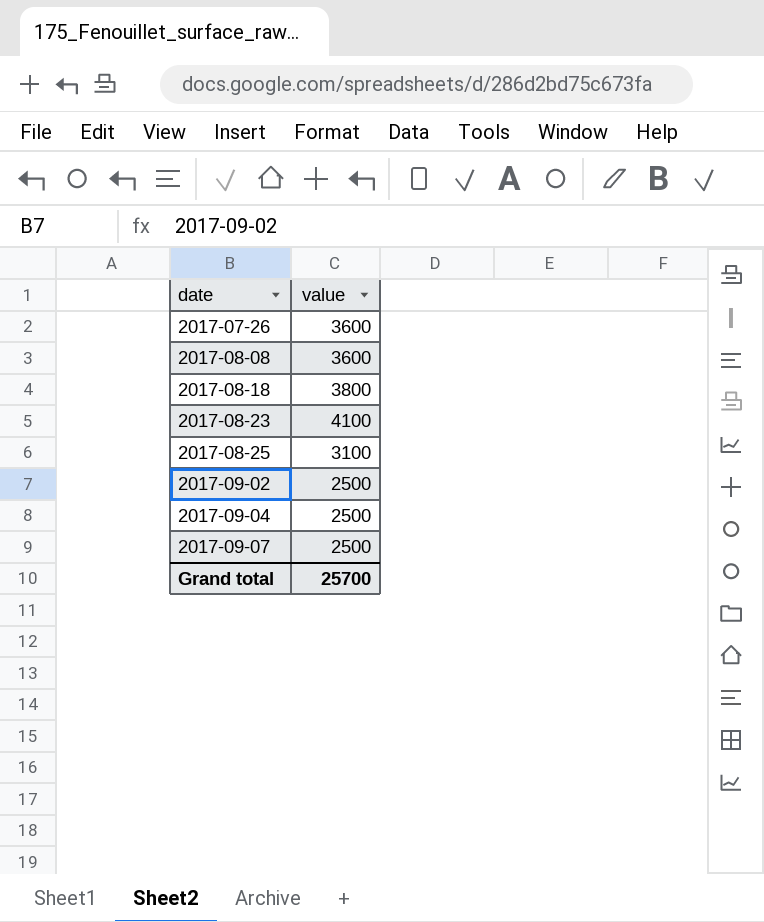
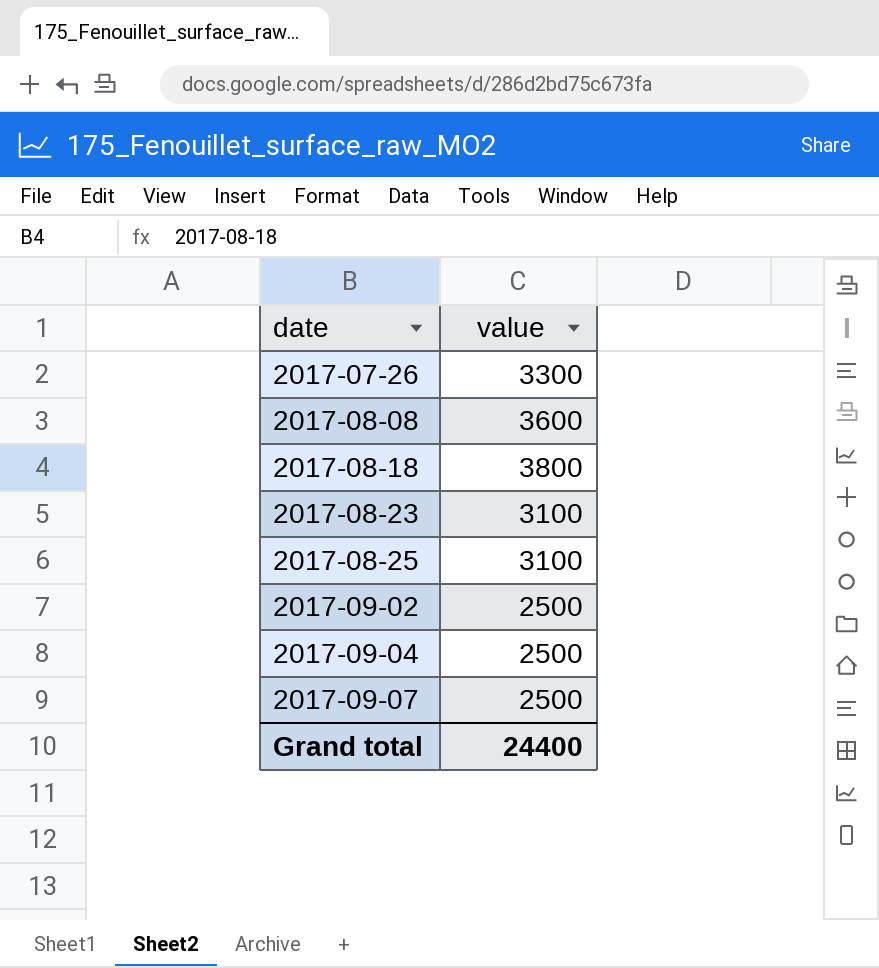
2017-07-26 | value: 3600 -> 3300
2017-08-23 | value: 4100 -> 3100
Grand total | value: 25700 -> 24400

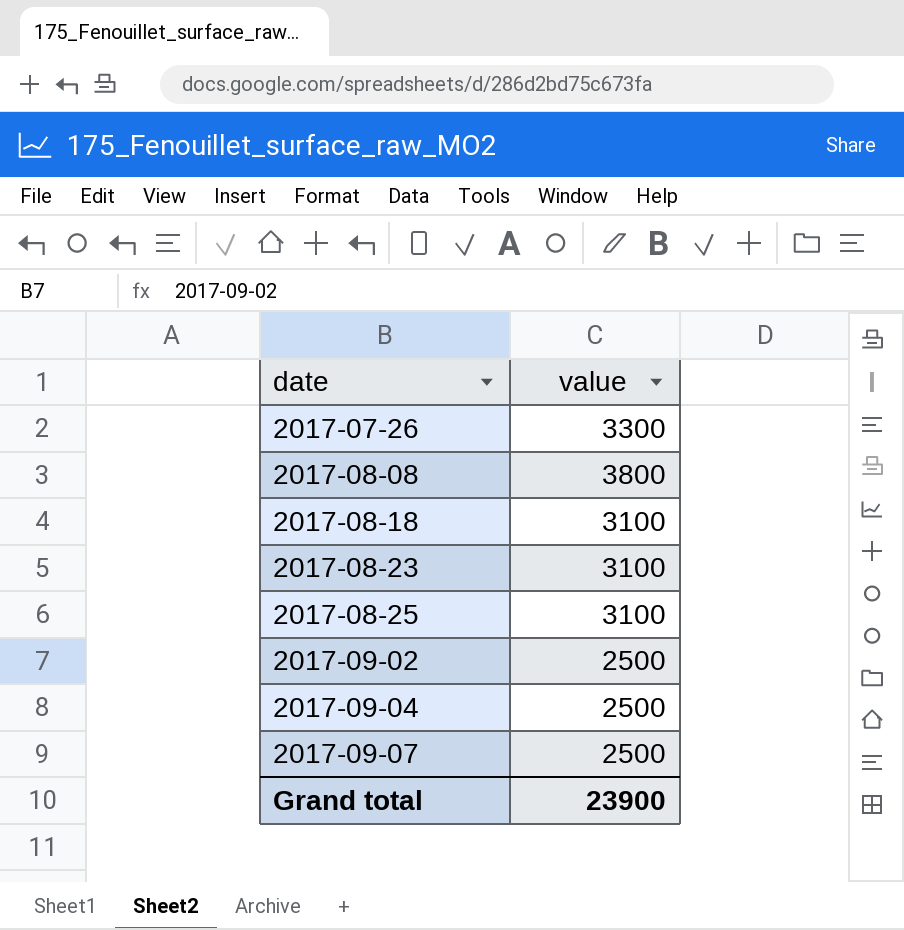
2017-08-08 | value: 3600 -> 3800
2017-08-18 | value: 3800 -> 3100
Grand total | value: 24400 -> 23900

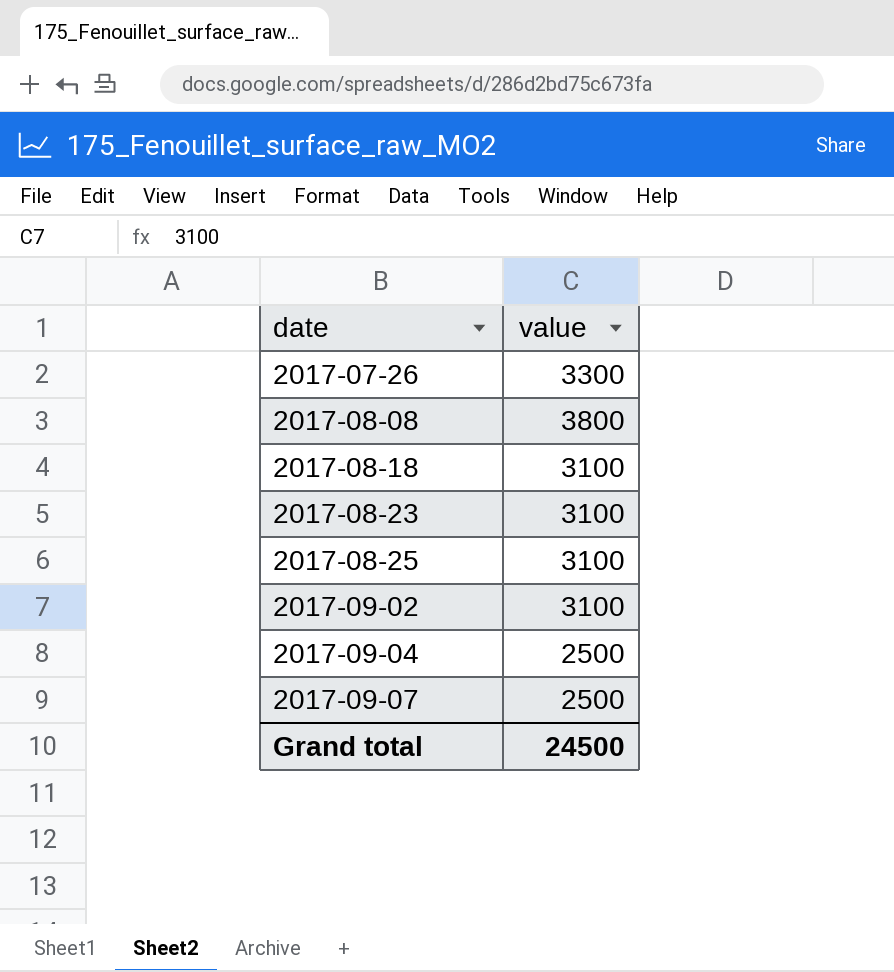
2017-09-02 | value: 2500 -> 3100
Grand total | value: 23900 -> 24500

